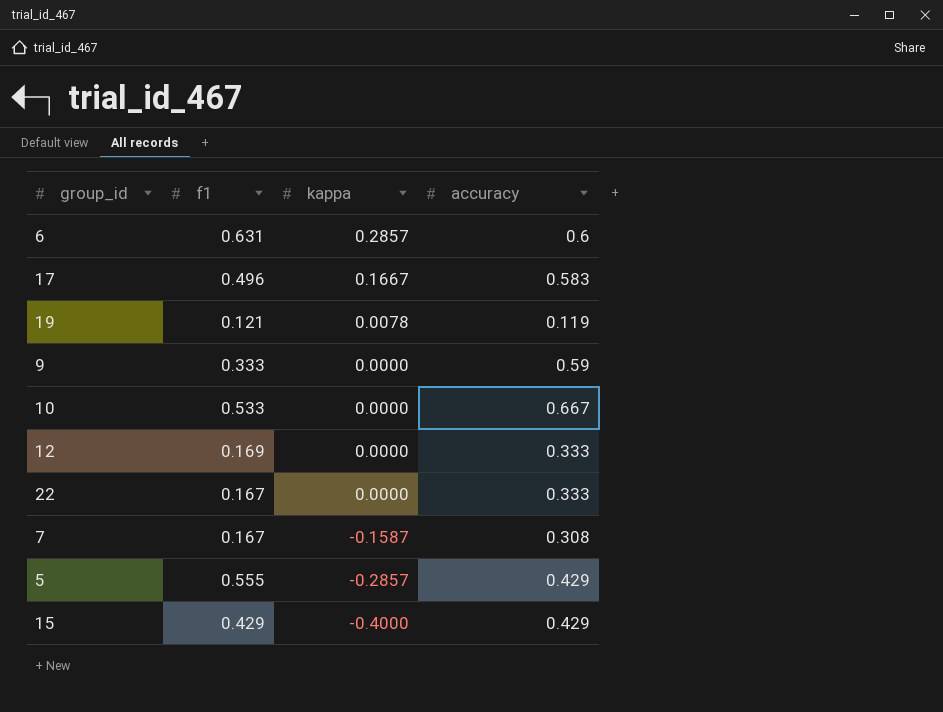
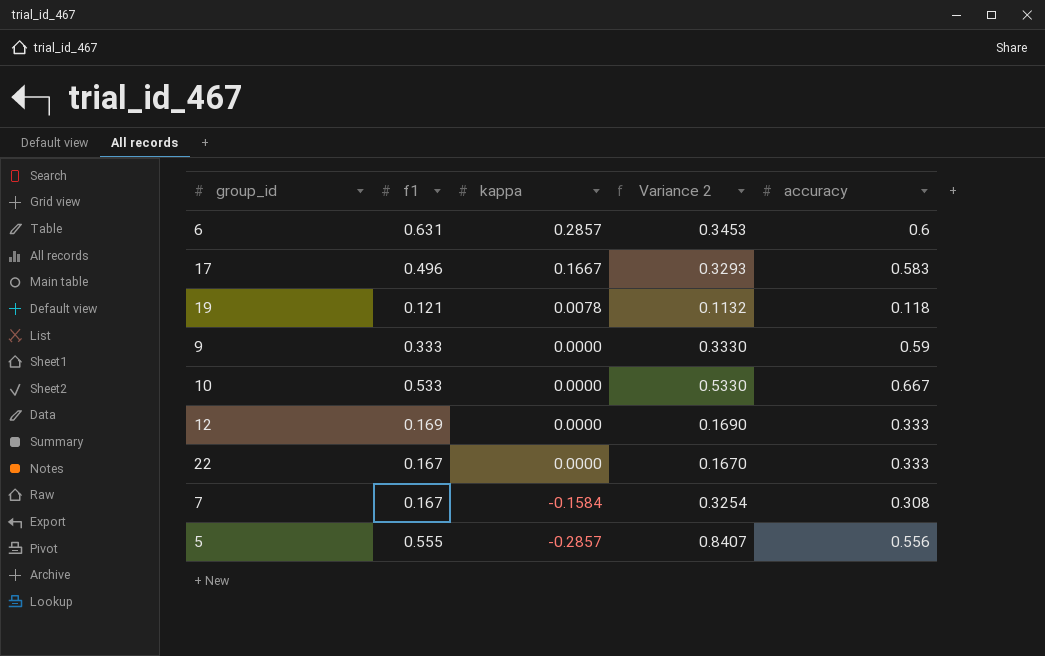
column Variance 2 | formula: none -> [f1] - [kappa]
row 15: 0.429 | -0.4000 | 0.429 -> none
19 | accuracy: 0.119 -> 0.118
7 | kappa: -0.1587 -> -0.1584
5 | accuracy: 0.429 -> 0.556

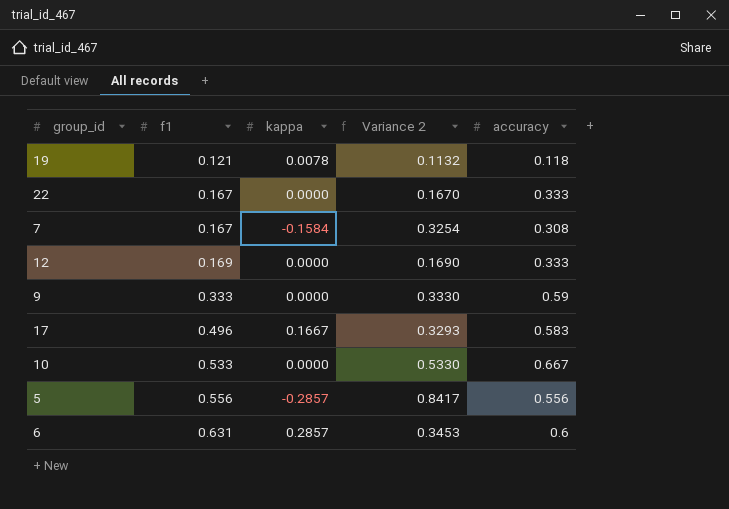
row order: kappa descending -> f1 ascending
5 | f1: 0.555 -> 0.556
5 | Variance 2: 0.8407 -> 0.8417

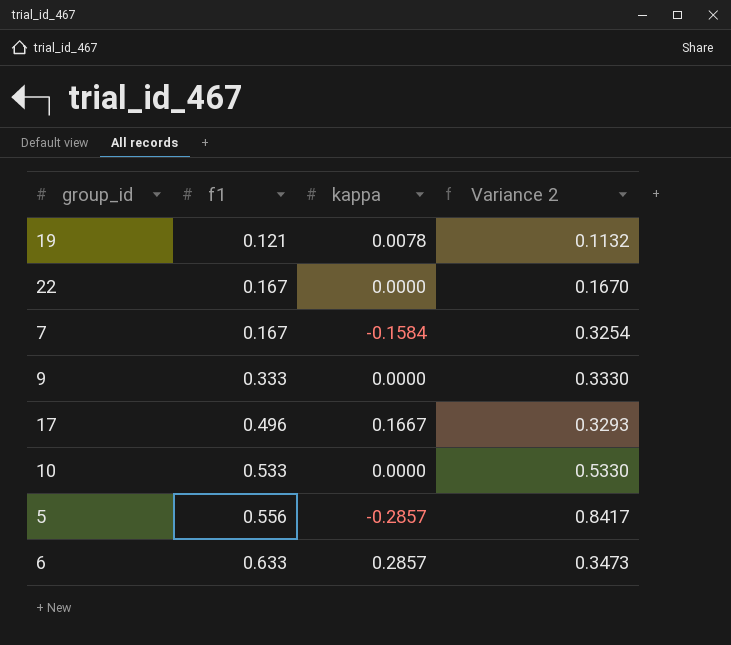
column accuracy | position: 5 -> none
row 12: 0.169 | 0.0000 | 0.1690 | 0.333 -> none
6 | f1: 0.631 -> 0.633
6 | Variance 2: 0.3453 -> 0.3473

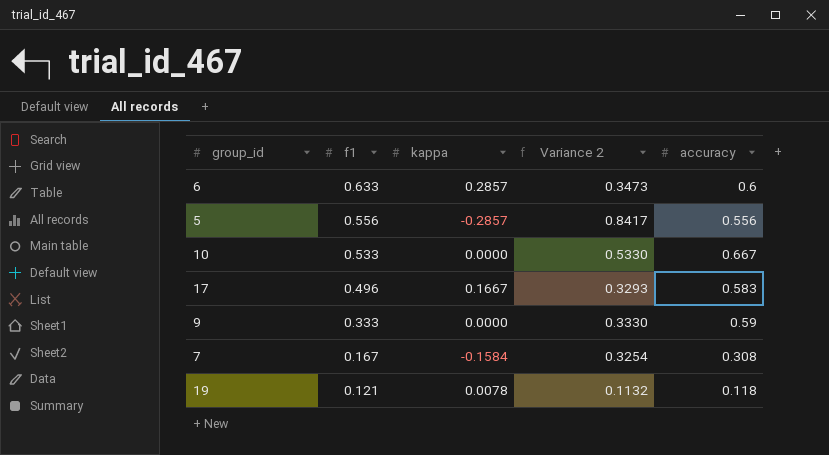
row order: f1 ascending -> f1 descending
column accuracy | position: none -> 5
row 22: 0.167 | 0.0000 | 0.1670 -> none

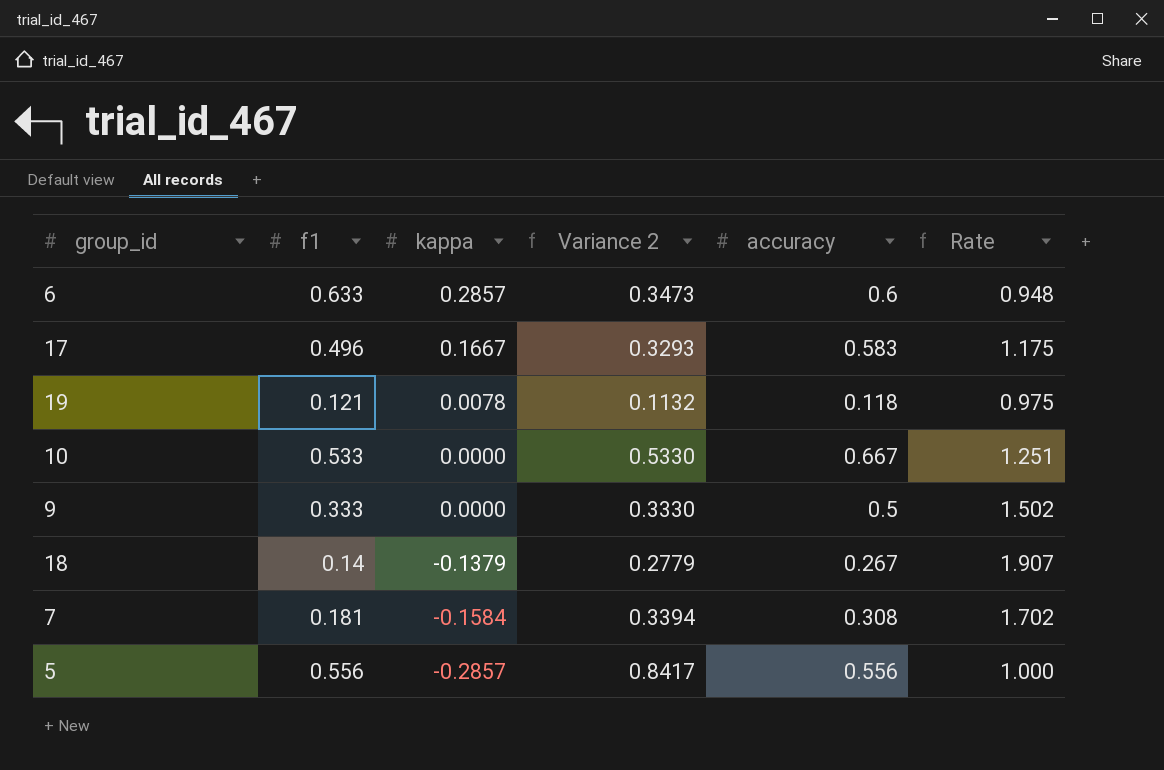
row order: f1 descending -> kappa descending
column Rate | formula: none -> [accuracy] / [f1]
9 | accuracy: 0.59 -> 0.5
row 18: none -> 0.14 | -0.1379 | 0.2779 | 0.267 | 1.907
7 | f1: 0.167 -> 0.181
7 | Variance 2: 0.3254 -> 0.3394

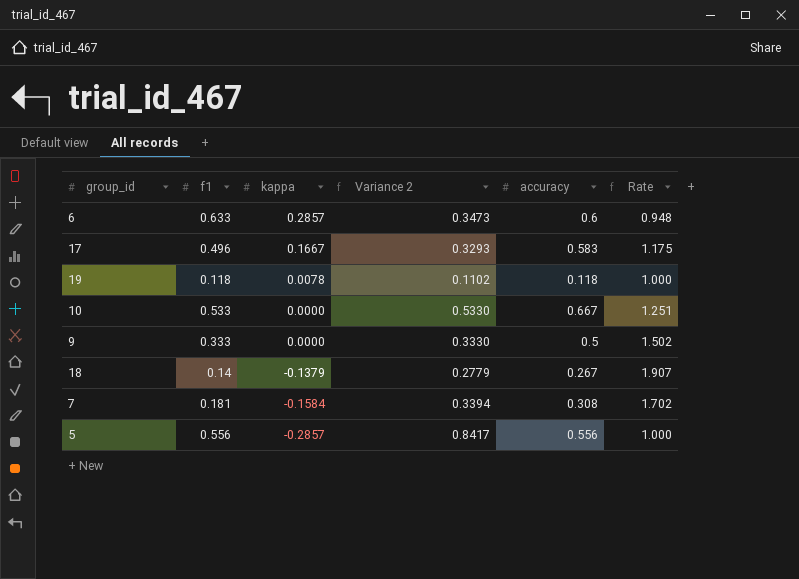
19 | f1: 0.121 -> 0.118
19 | Variance 2: 0.1132 -> 0.1102
19 | Rate: 0.975 -> 1.000

